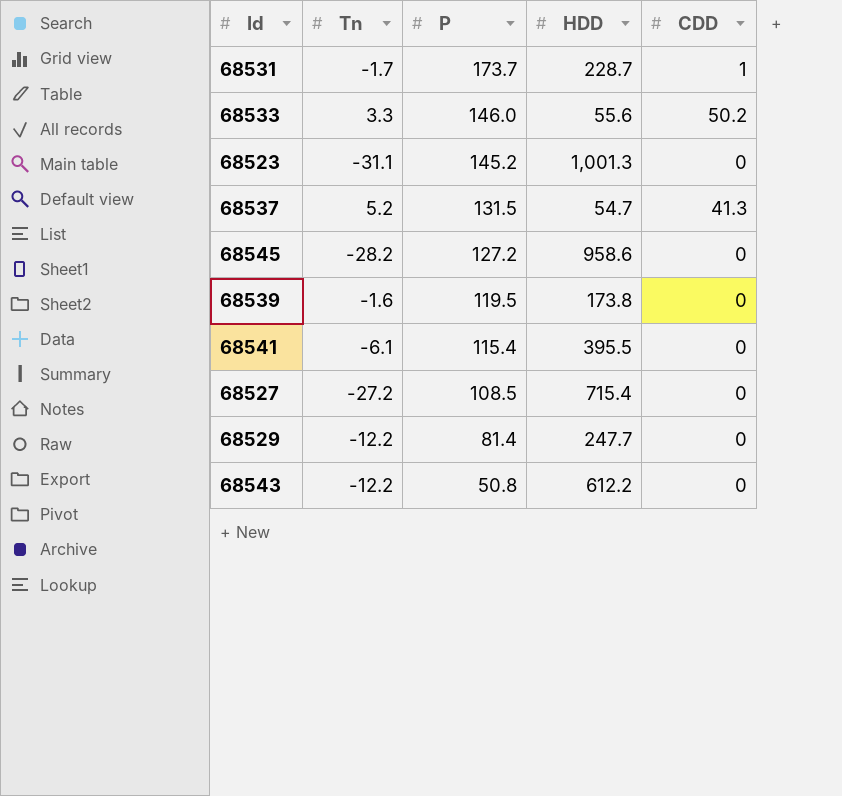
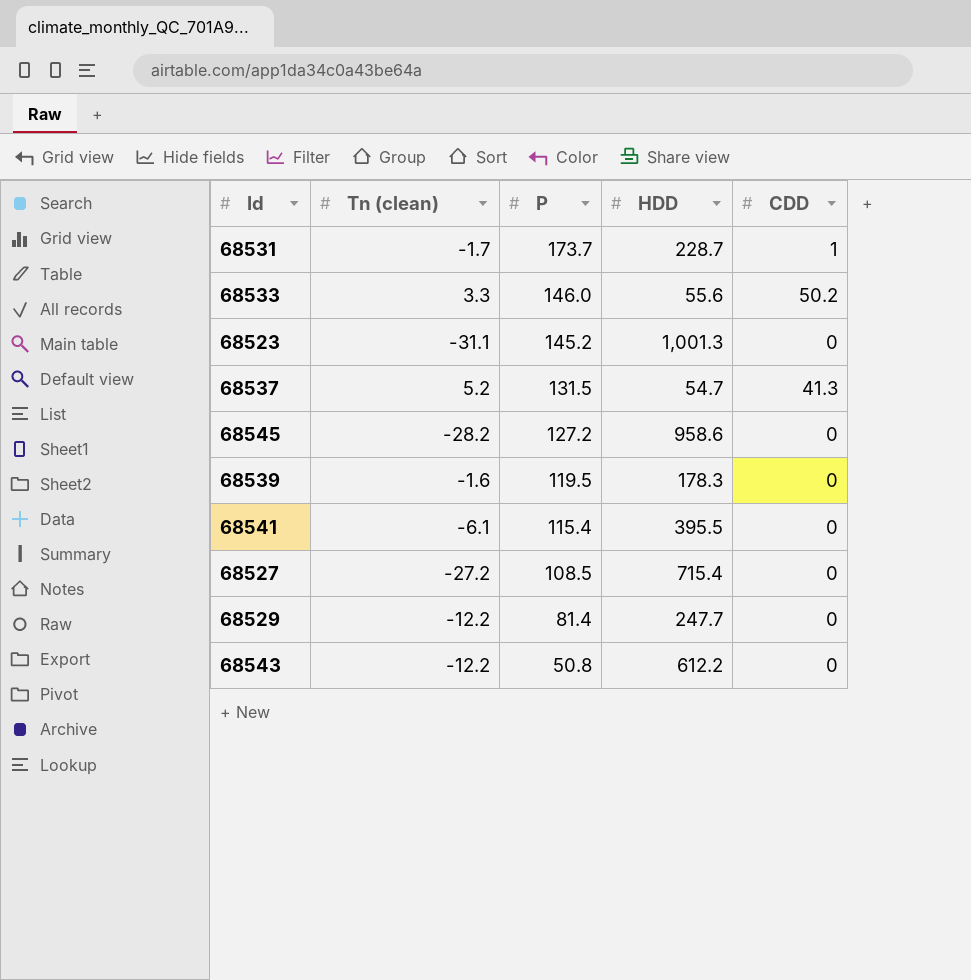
column name: Tn -> Tn (clean)
68539 | HDD: 173.8 -> 178.3

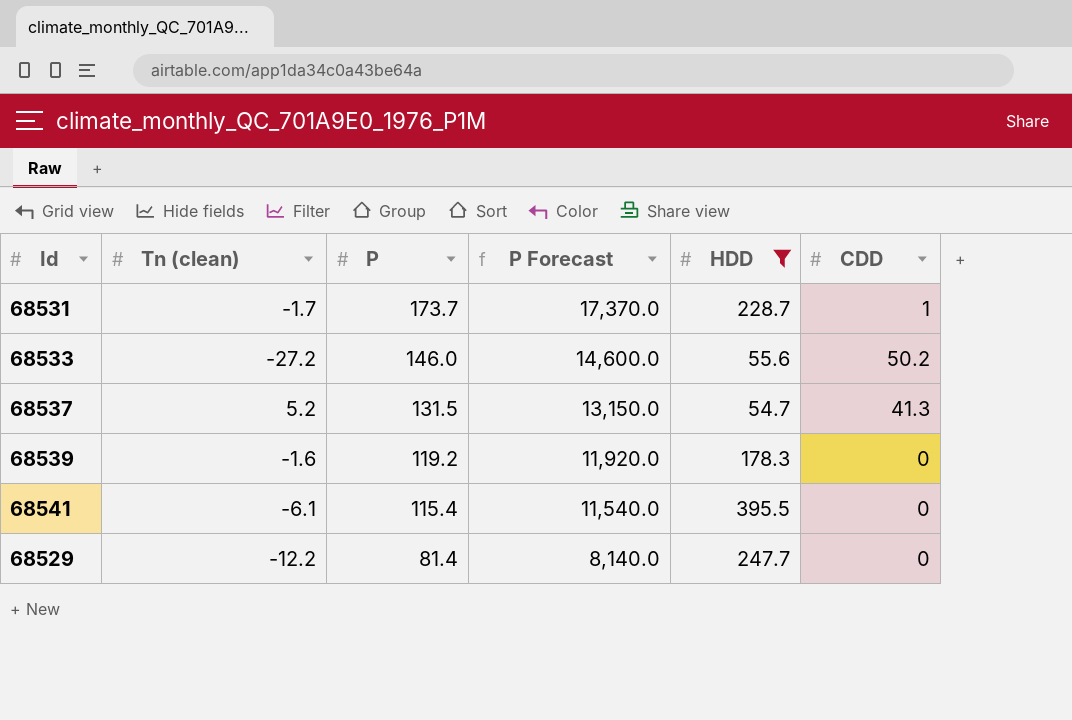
filter: none -> HDD <= 395.5
column P Forecast | formula: none -> [P] * 100
68533 | Tn (clean): 3.3 -> -27.2
68539 | P: 119.5 -> 119.2

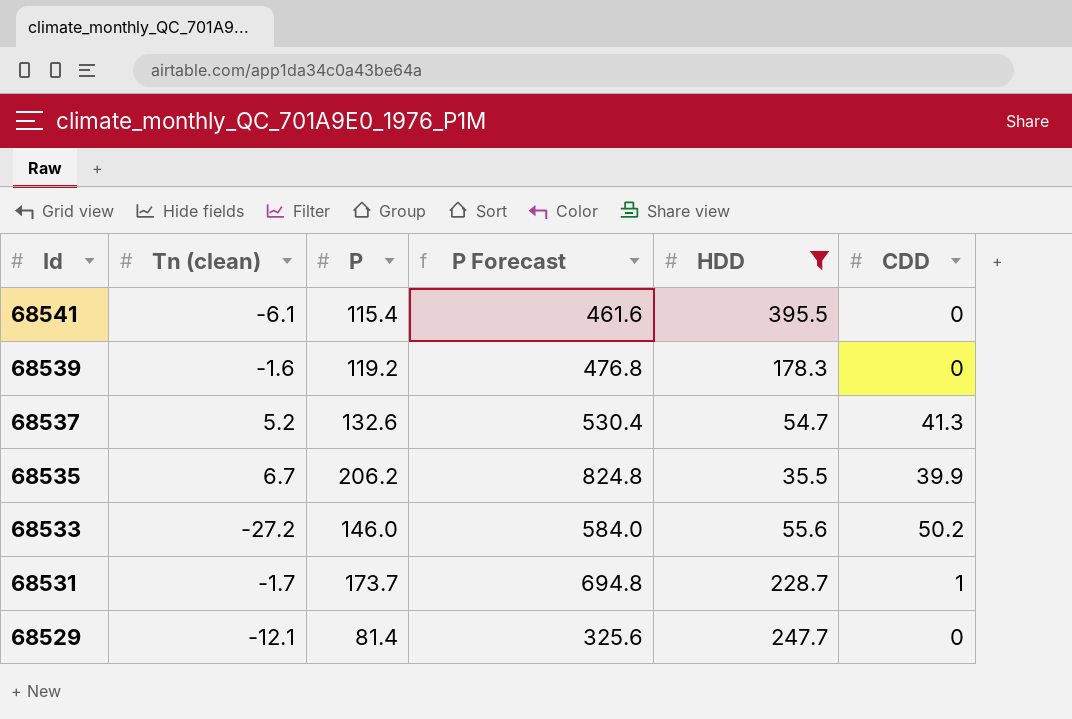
row order: P descending -> Id descending
column P Forecast | formula: [P] * 100 -> [P] * 4
68537 | P: 131.5 -> 132.6
row 68535: none -> 6.7 | 206.2 | 824.8 | 35.5 | 39.9
68529 | Tn (clean): -12.2 -> -12.1

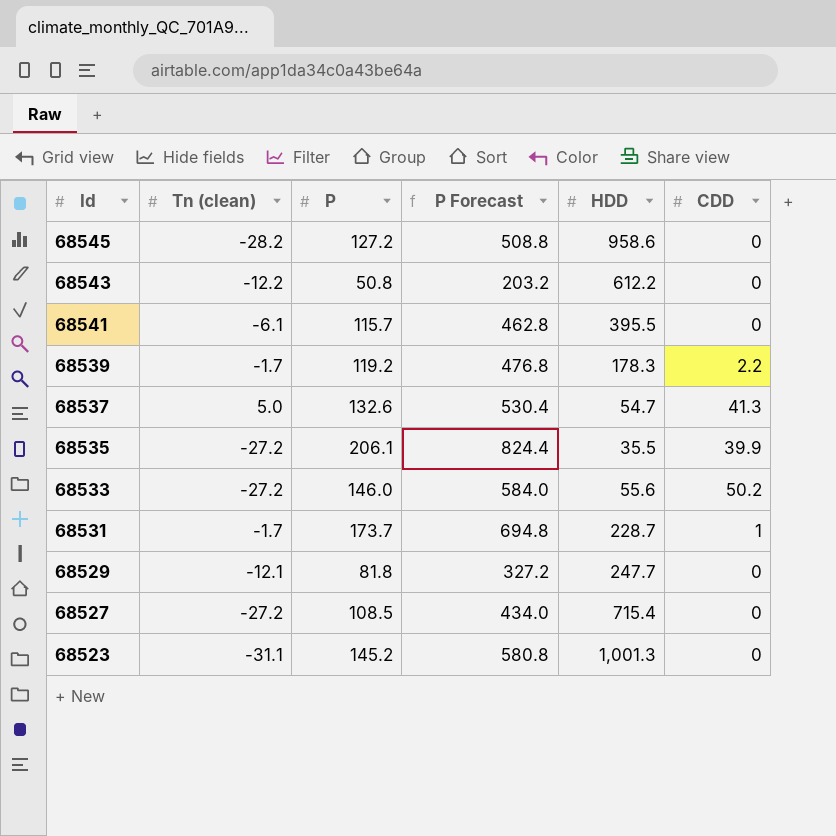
filter: HDD <= 395.5 -> none
68541 | P: 115.4 -> 115.7
68541 | P Forecast: 461.6 -> 462.8
68539 | Tn (clean): -1.6 -> -1.7
68539 | CDD: 0 -> 2.2
68537 | Tn (clean): 5.2 -> 5.0
68535 | Tn (clean): 6.7 -> -27.2
68535 | P: 206.2 -> 206.1
68535 | P Forecast: 824.8 -> 824.4
68529 | P: 81.4 -> 81.8
68529 | P Forecast: 325.6 -> 327.2

